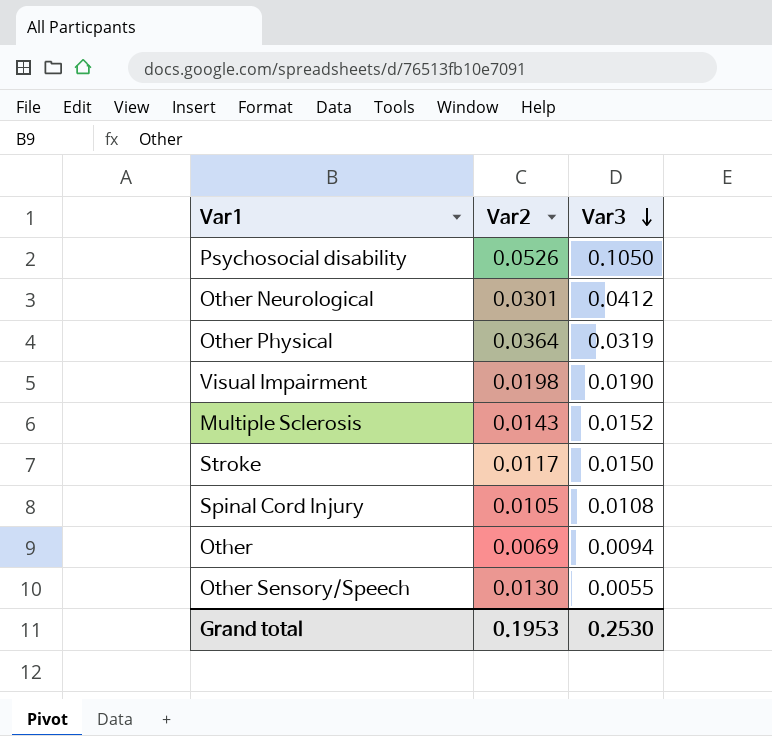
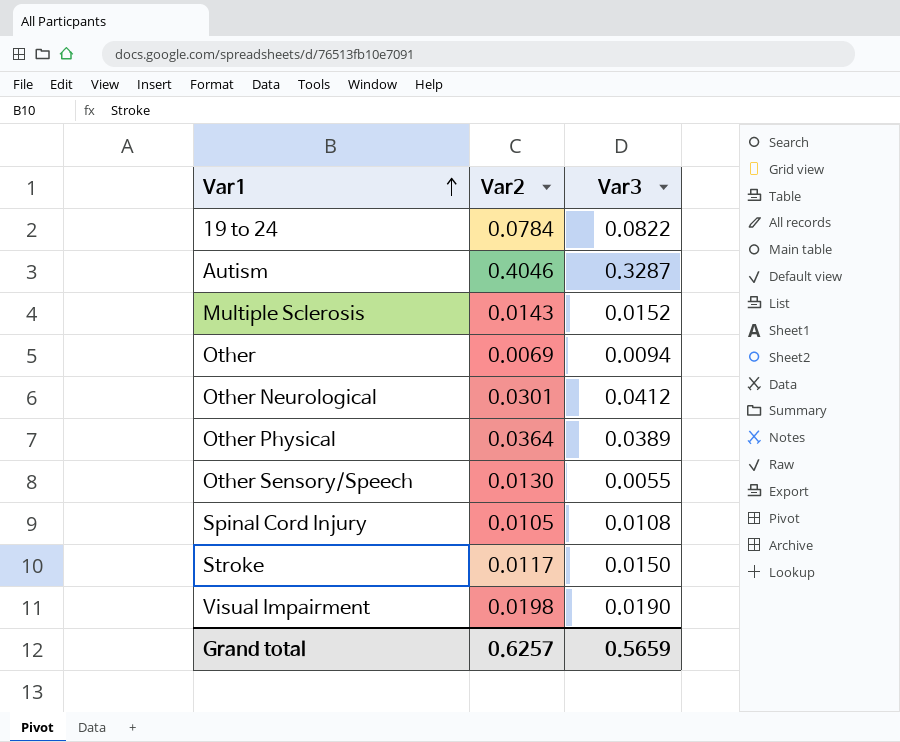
row order: Var3 descending -> Var1 ascending
row Psychosocial disability: 0.0526 | 0.1050 -> none
row 19 to 24: none -> 0.0784 | 0.0822
row Autism: none -> 0.4046 | 0.3287
Other Physical | Var3: 0.0319 -> 0.0389
Grand total | Var2: 0.1953 -> 0.6257
Grand total | Var3: 0.2530 -> 0.5659

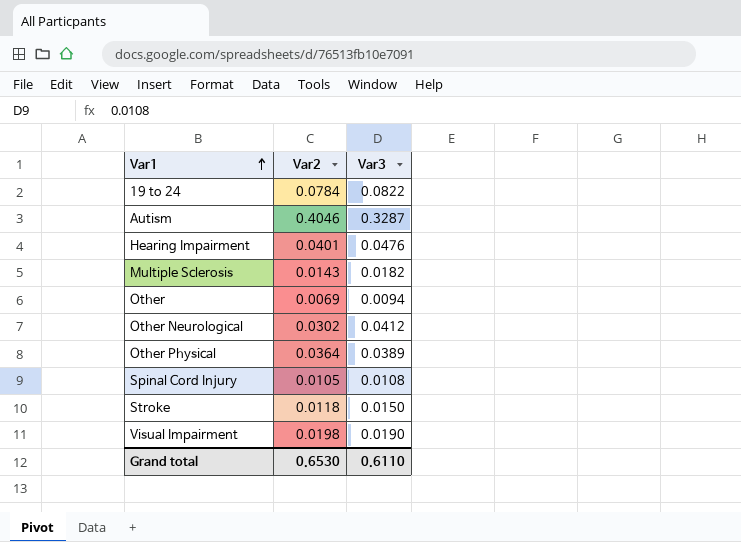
row Other Sensory/Speech: 0.0130 | 0.0055 -> none
row Hearing Impairment: none -> 0.0401 | 0.0476
Multiple Sclerosis | Var3: 0.0152 -> 0.0182
Other Neurological | Var2: 0.0301 -> 0.0302
Stroke | Var2: 0.0117 -> 0.0118
Grand total | Var2: 0.6257 -> 0.6530
Grand total | Var3: 0.5659 -> 0.6110

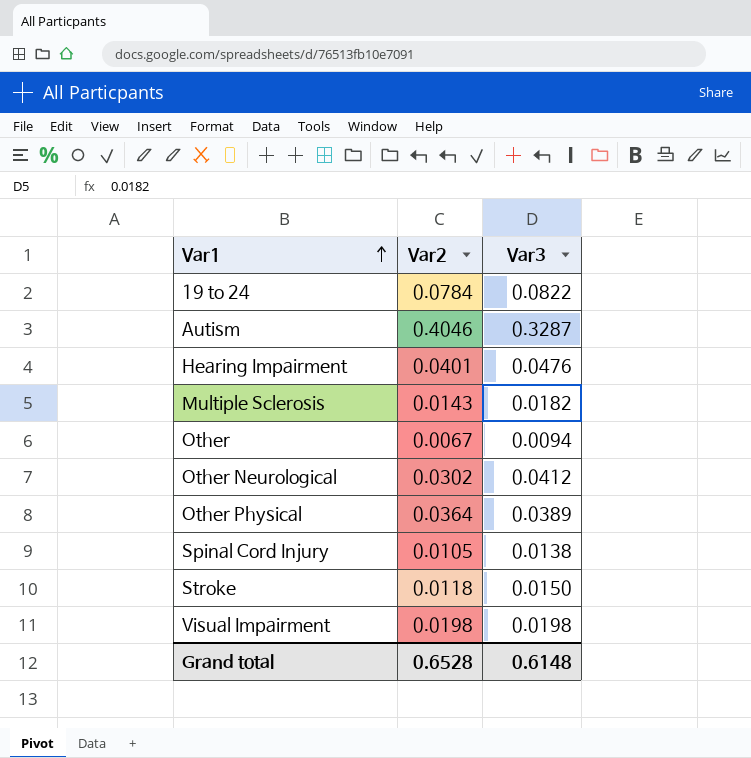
Other | Var2: 0.0069 -> 0.0067
Spinal Cord Injury | Var3: 0.0108 -> 0.0138
Visual Impairment | Var3: 0.0190 -> 0.0198
Grand total | Var2: 0.6530 -> 0.6528
Grand total | Var3: 0.6110 -> 0.6148

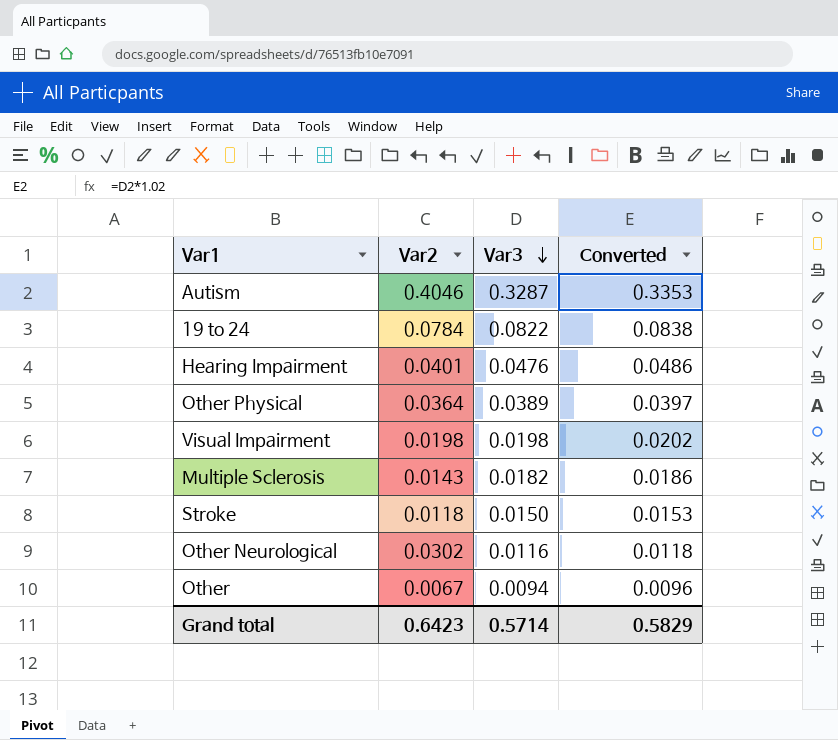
row order: Var1 ascending -> Var3 descending
column Converted | formula: none -> [Var3] * 1.02
row Spinal Cord Injury: 0.0105 | 0.0138 -> none
Other Neurological | Var3: 0.0412 -> 0.0116
Grand total | Var2: 0.6528 -> 0.6423
Grand total | Var3: 0.6148 -> 0.5714

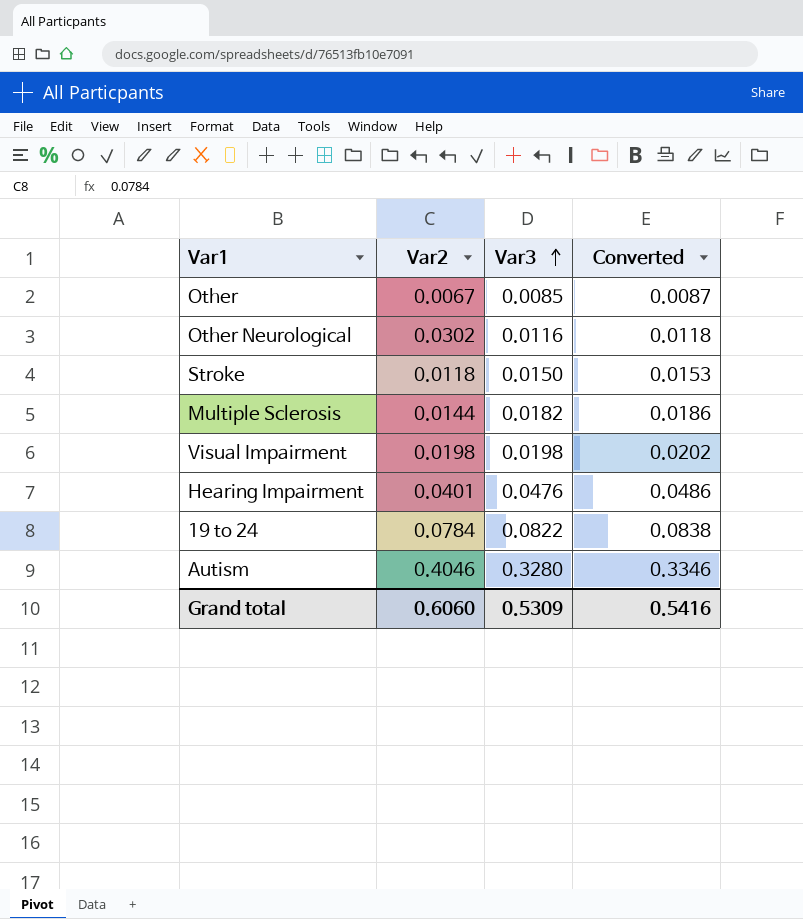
row order: Var3 descending -> Var3 ascending
row Other Physical: 0.0364 | 0.0389 | 0.0397 -> none
Other | Var3: 0.0094 -> 0.0085
Other | Converted: 0.0096 -> 0.0087
Multiple Sclerosis | Var2: 0.0143 -> 0.0144
Autism | Var3: 0.3287 -> 0.3280
Autism | Converted: 0.3353 -> 0.3346
Grand total | Var2: 0.6423 -> 0.6060
Grand total | Var3: 0.5714 -> 0.5309
Grand total | Converted: 0.5829 -> 0.5416

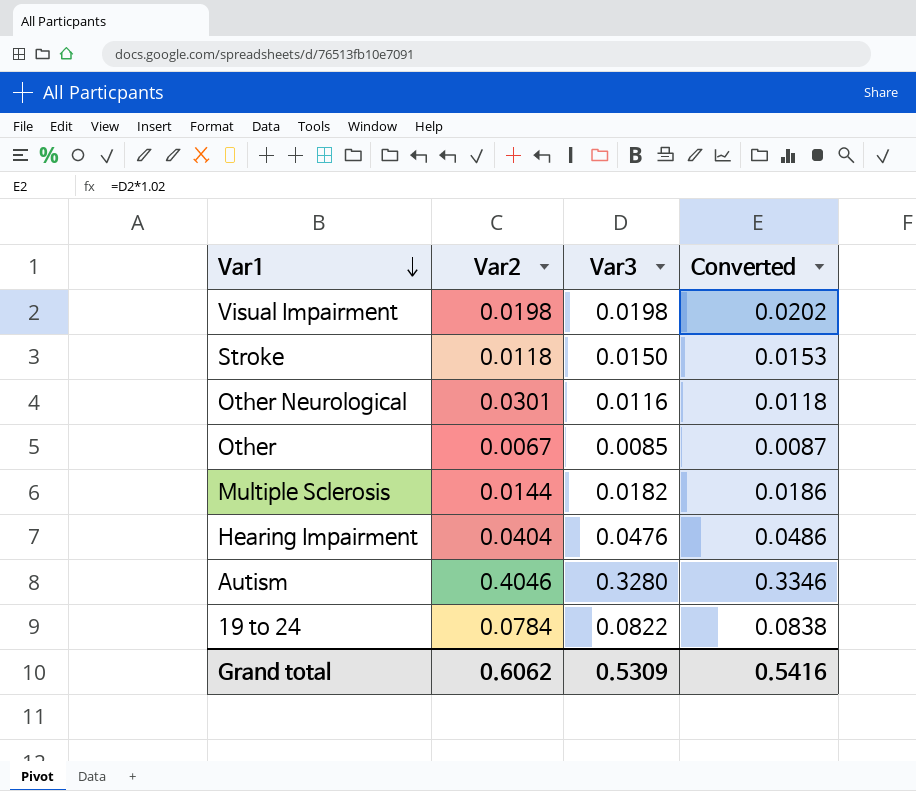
row order: Var3 ascending -> Var1 descending
Other Neurological | Var2: 0.0302 -> 0.0301
Hearing Impairment | Var2: 0.0401 -> 0.0404
Grand total | Var2: 0.6060 -> 0.6062

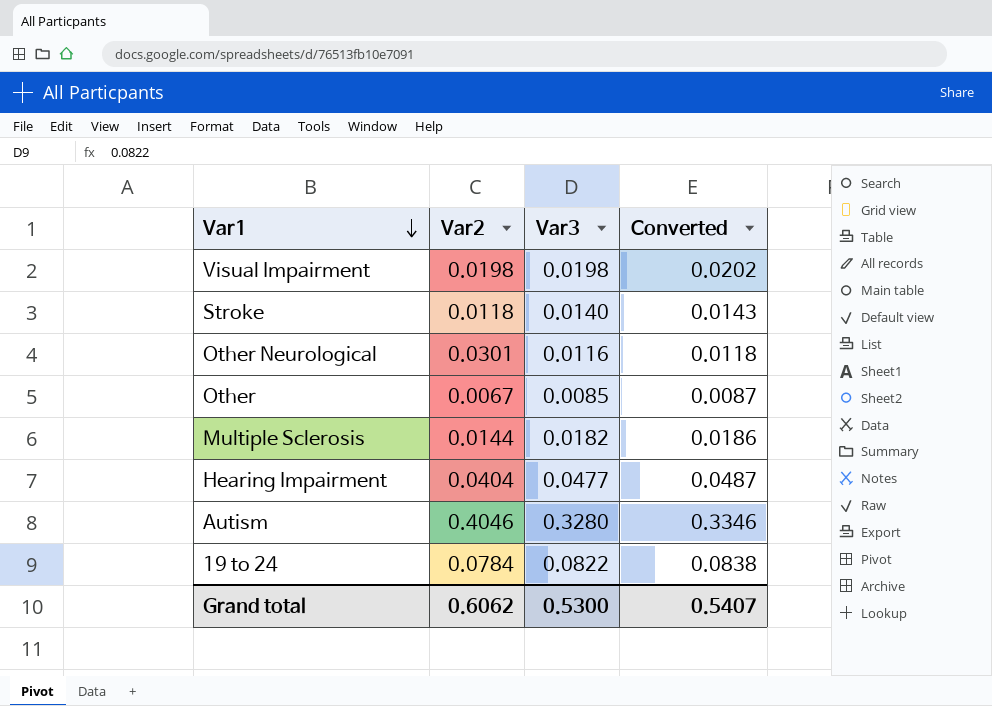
Stroke | Var3: 0.0150 -> 0.0140
Stroke | Converted: 0.0153 -> 0.0143
Hearing Impairment | Var3: 0.0476 -> 0.0477
Hearing Impairment | Converted: 0.0486 -> 0.0487
Grand total | Var3: 0.5309 -> 0.5300
Grand total | Converted: 0.5416 -> 0.5407

